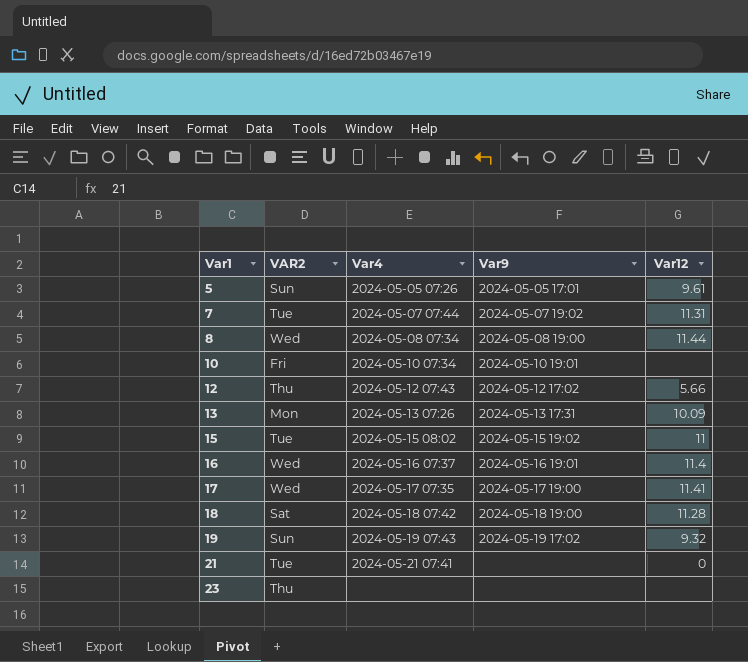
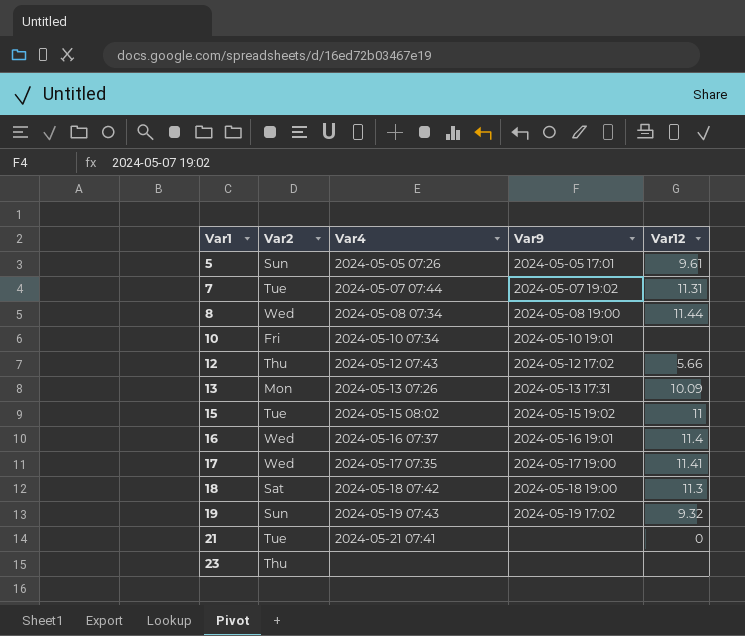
column name: VAR2 -> Var2
18 | Var12: 11.28 -> 11.3

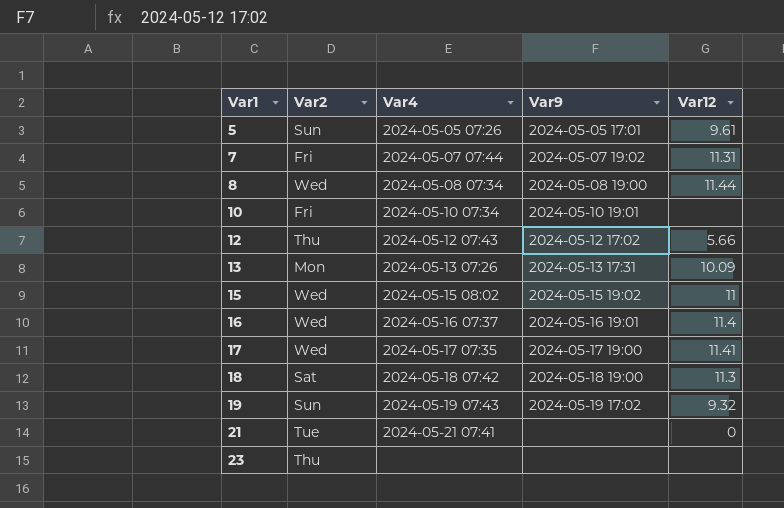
7 | Var2: Tue -> Fri
15 | Var2: Tue -> Wed

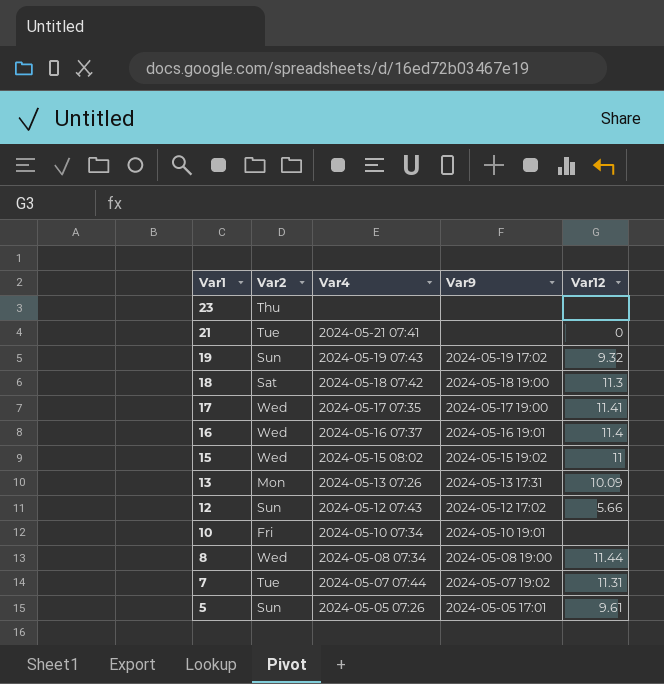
row order: Var1 ascending -> Var1 descending
12 | Var2: Thu -> Sun
7 | Var2: Fri -> Tue

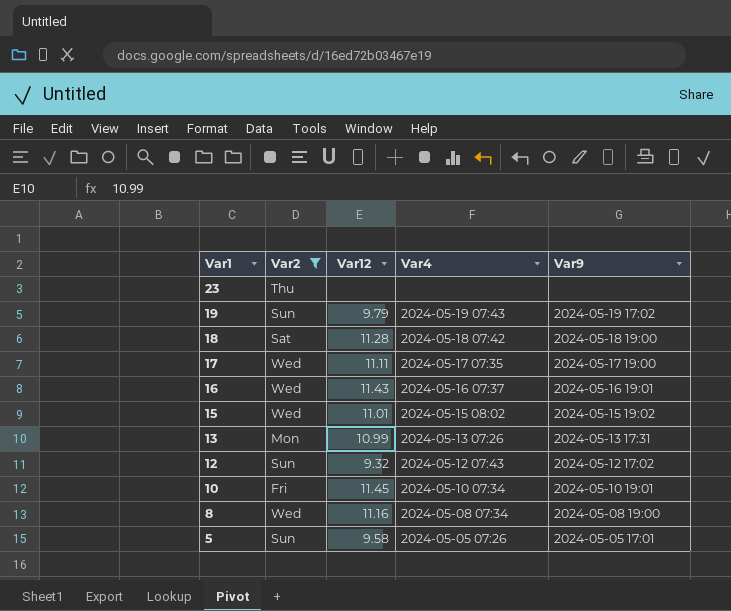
filter: none -> Var2 != Tue
column Var12 | position: 5 -> 3
19 | Var12: 9.32 -> 9.79
18 | Var12: 11.3 -> 11.28
17 | Var12: 11.41 -> 11.11
16 | Var12: 11.4 -> 11.43
15 | Var12: 11 -> 11.01
13 | Var12: 10.09 -> 10.99
12 | Var12: 5.66 -> 9.32
10 | Var12: none -> 11.45
8 | Var12: 11.44 -> 11.16
5 | Var12: 9.61 -> 9.58

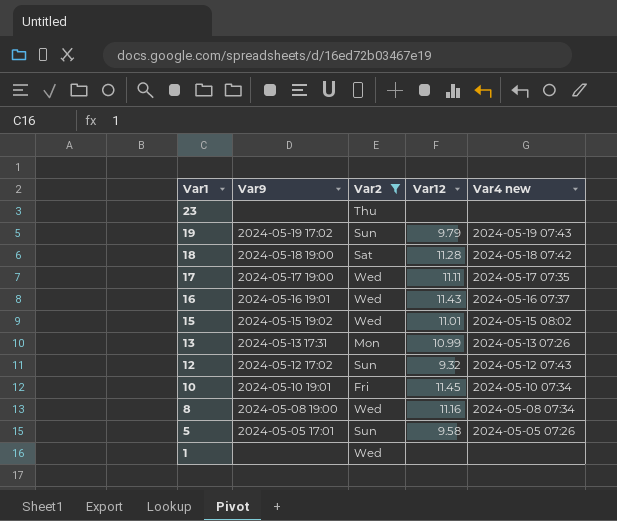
column Var9 | position: 5 -> 2
column name: Var4 -> Var4 new
row 1: none -> none | Wed | none | none

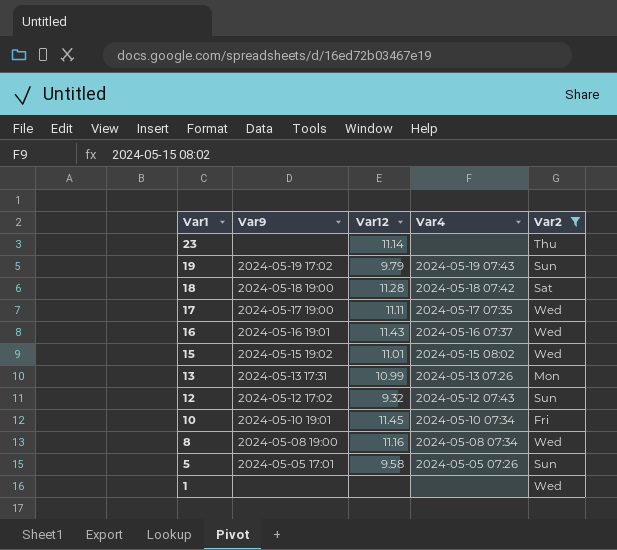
column name: Var4 new -> Var4
column Var2 | position: 3 -> 5
23 | Var12: none -> 11.14

